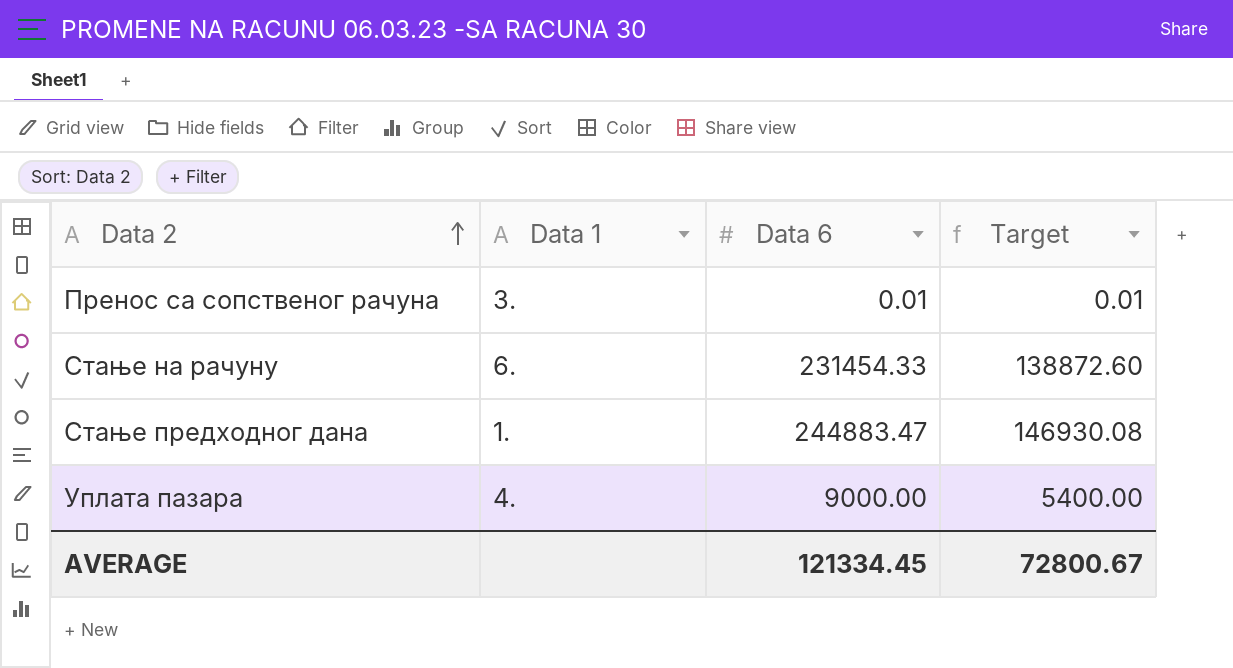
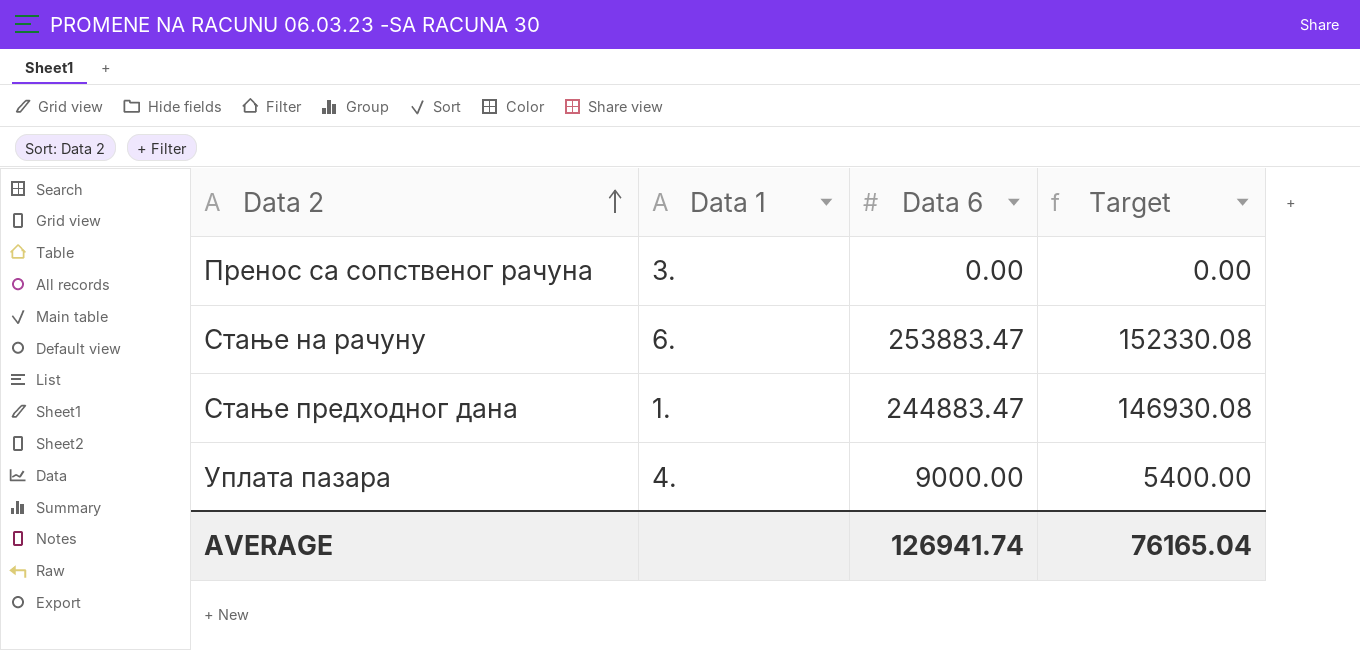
Пренос са сопственог рачуна | Data 6: 0.01 -> 0.00
Пренос са сопственог рачуна | Target: 0.01 -> 0.00
Стање на рачуну | Data 6: 231454.33 -> 253883.47
Стање на рачуну | Target: 138872.60 -> 152330.08
AVERAGE | Data 6: 121334.45 -> 126941.74
AVERAGE | Target: 72800.67 -> 76165.04

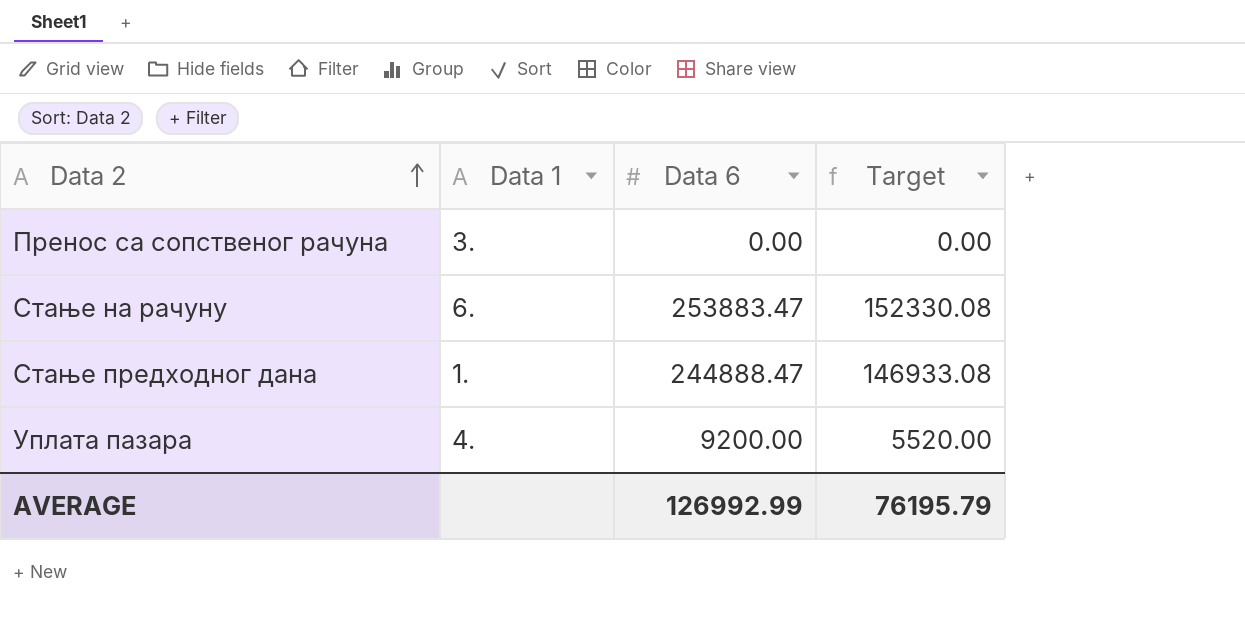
Стање предходног дана | Data 6: 244883.47 -> 244888.47
Стање предходног дана | Target: 146930.08 -> 146933.08
Уплата пазара | Data 6: 9000.00 -> 9200.00
Уплата пазара | Target: 5400.00 -> 5520.00
AVERAGE | Data 6: 126941.74 -> 126992.99
AVERAGE | Target: 76165.04 -> 76195.79

